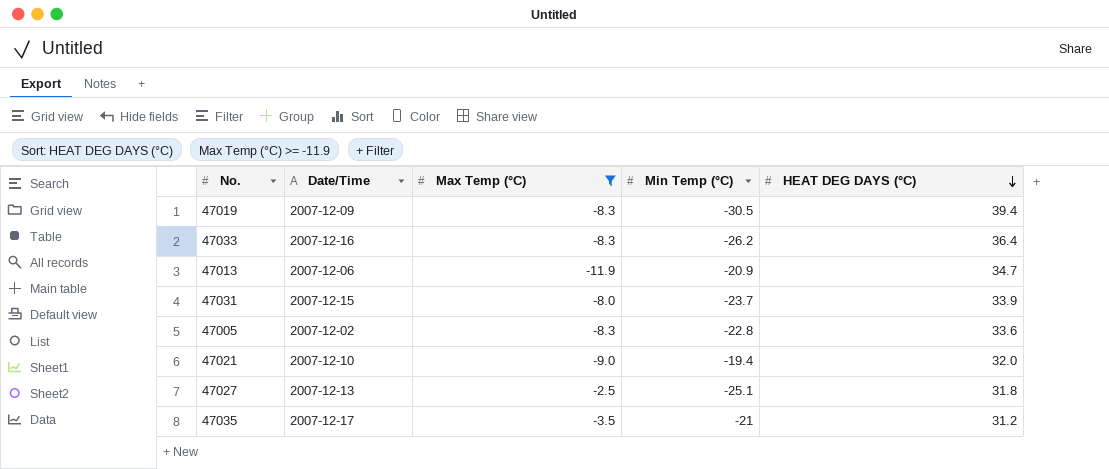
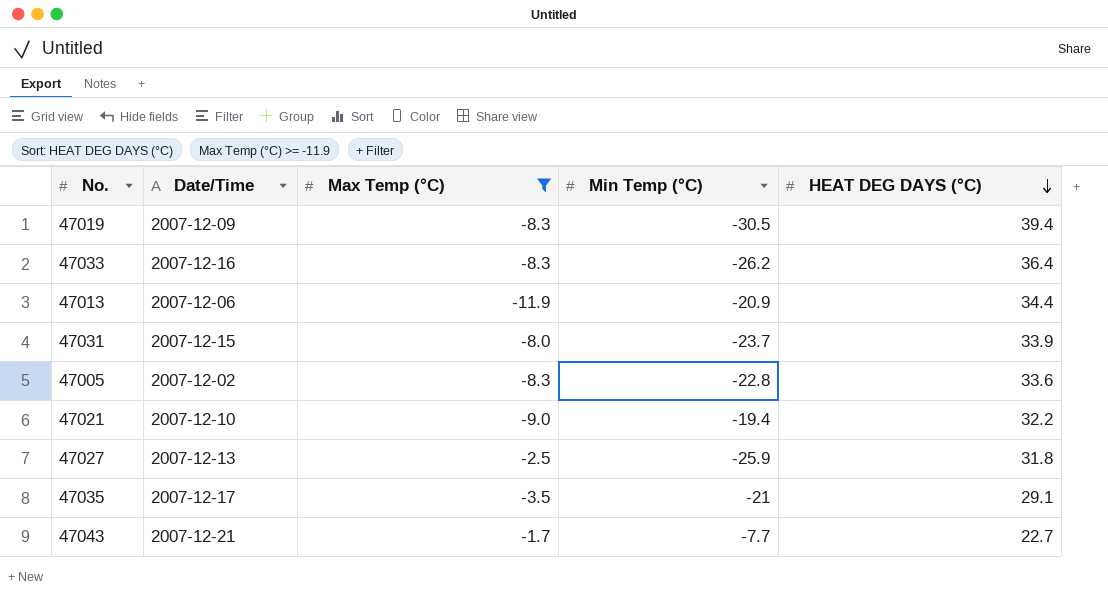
47013 | HEAT DEG DAYS (°C): 34.7 -> 34.4
47021 | HEAT DEG DAYS (°C): 32.0 -> 32.2
47027 | Min Temp (°C): -25.1 -> -25.9
47035 | HEAT DEG DAYS (°C): 31.2 -> 29.1
row 47043: none -> 2007-12-21 | -1.7 | -7.7 | 22.7

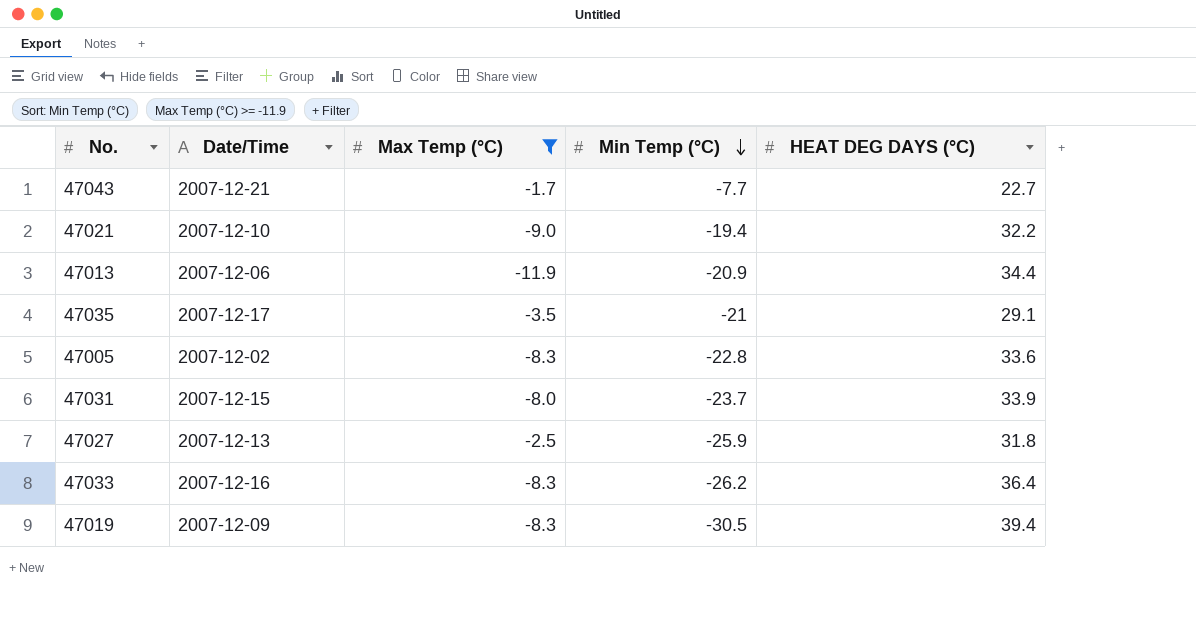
row order: HEAT DEG DAYS (°C) descending -> Min Temp (°C) descending

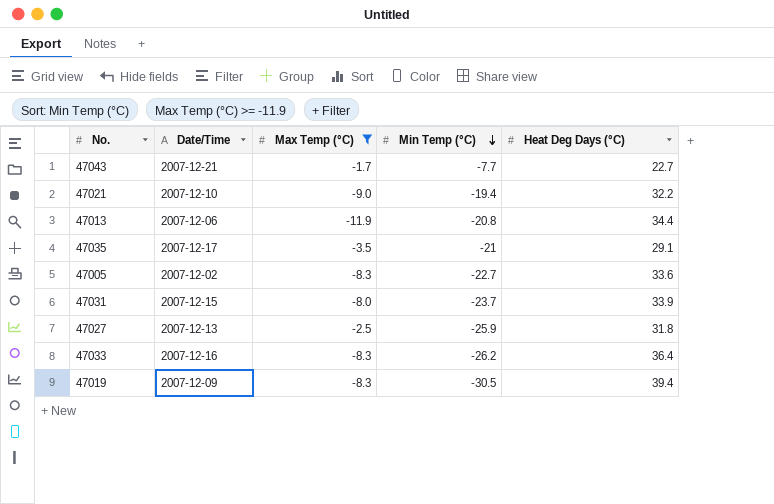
column name: HEAT DEG DAYS (°C) -> Heat Deg Days (°C)
47013 | Min Temp (°C): -20.9 -> -20.8
47005 | Min Temp (°C): -22.8 -> -22.7

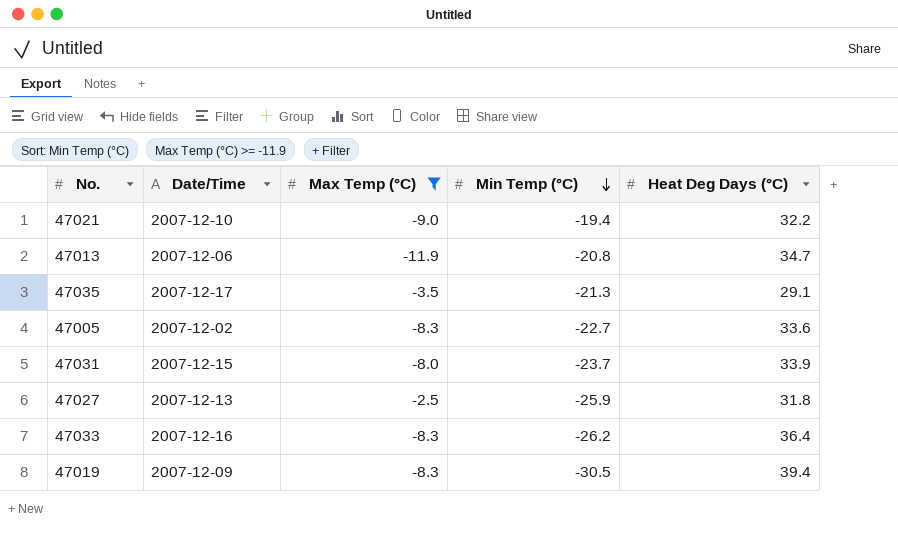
row 47043: 2007-12-21 | -1.7 | -7.7 | 22.7 -> none
47013 | Heat Deg Days (°C): 34.4 -> 34.7
47035 | Min Temp (°C): -21 -> -21.3

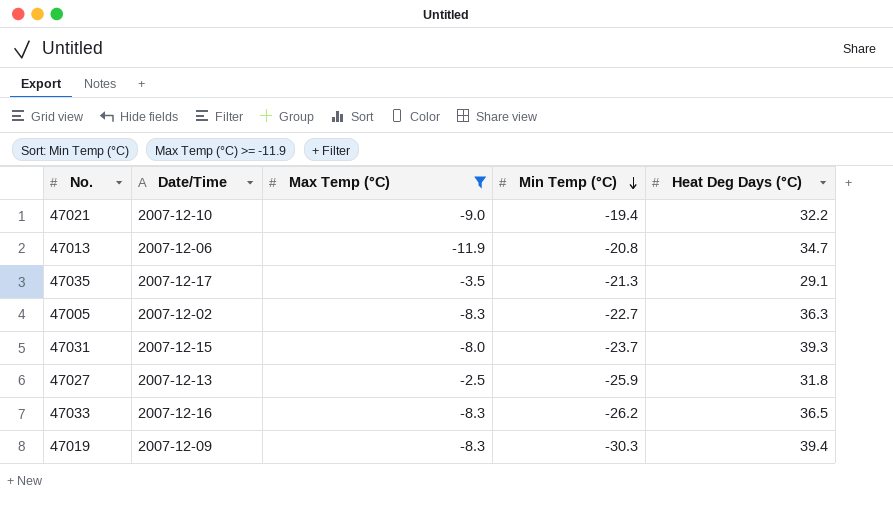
47005 | Heat Deg Days (°C): 33.6 -> 36.3
47031 | Heat Deg Days (°C): 33.9 -> 39.3
47033 | Heat Deg Days (°C): 36.4 -> 36.5
47019 | Min Temp (°C): -30.5 -> -30.3

